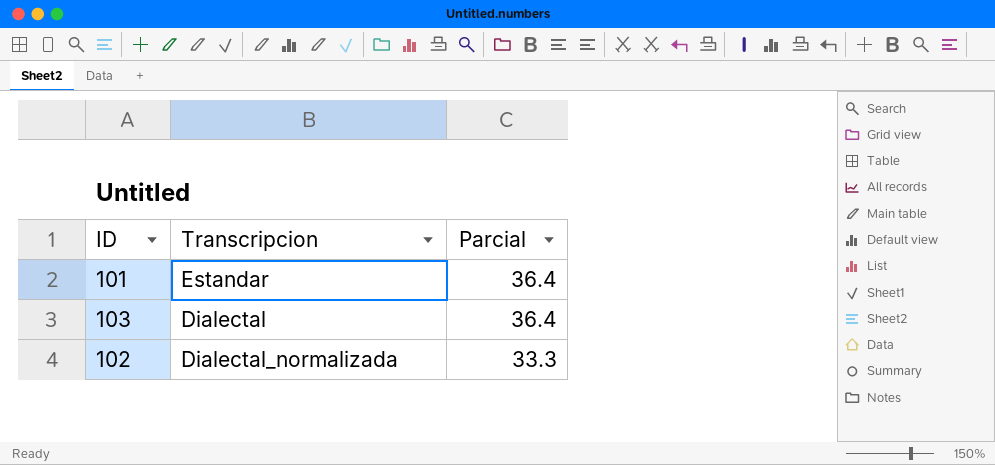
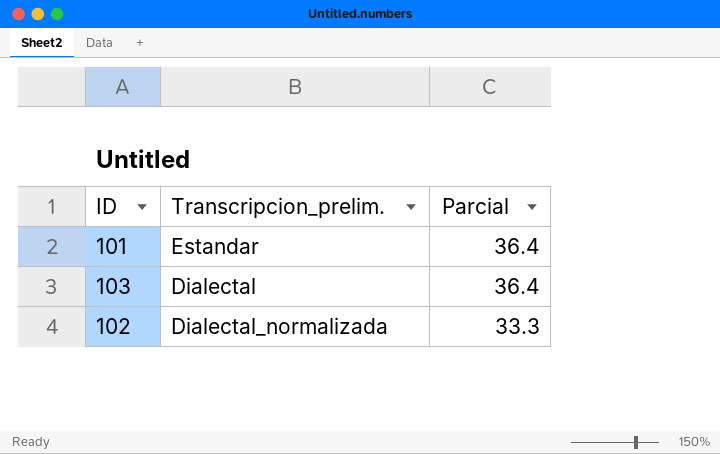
column name: Transcripcion -> Transcripcion_prelim.

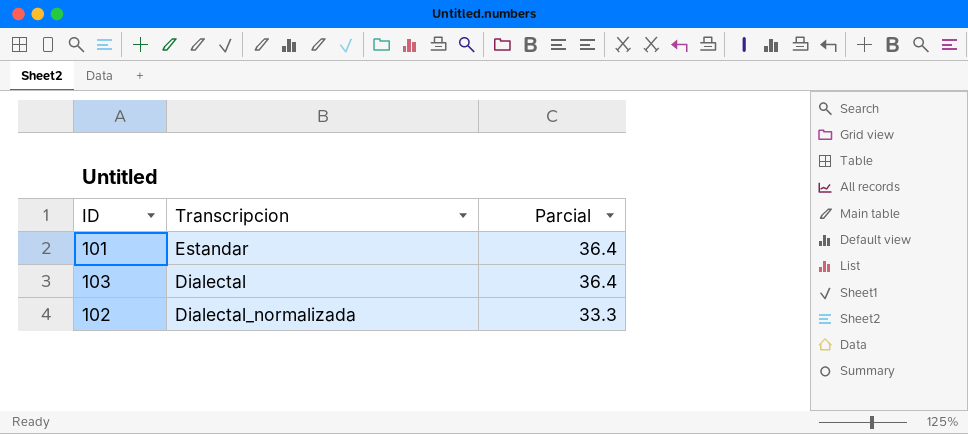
column name: Transcripcion_prelim. -> Transcripcion

